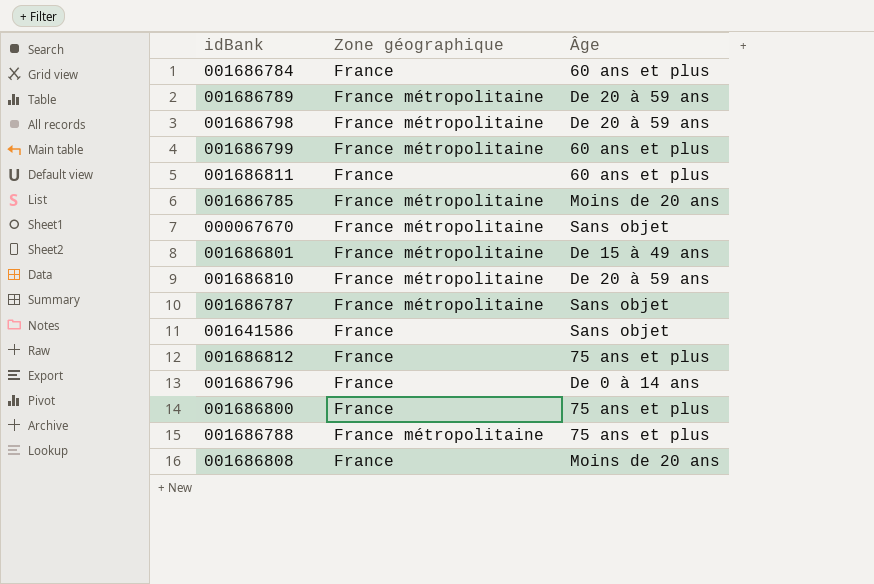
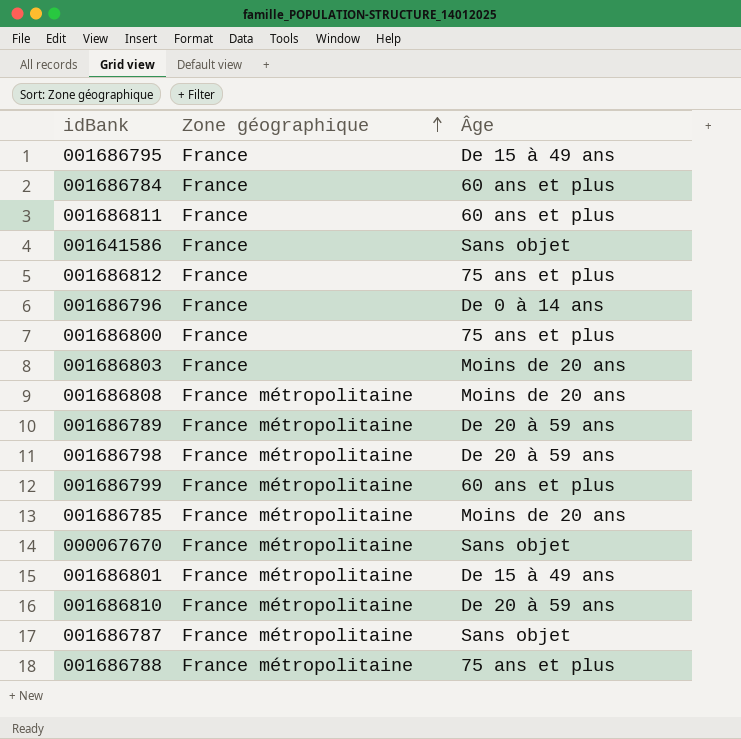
row order: none -> Zone géographique ascending
row 001686795: none -> France | De 15 à 49 ans
row 001686803: none -> France | Moins de 20 ans
001686808 | Zone géographique: France -> France métropolitaine

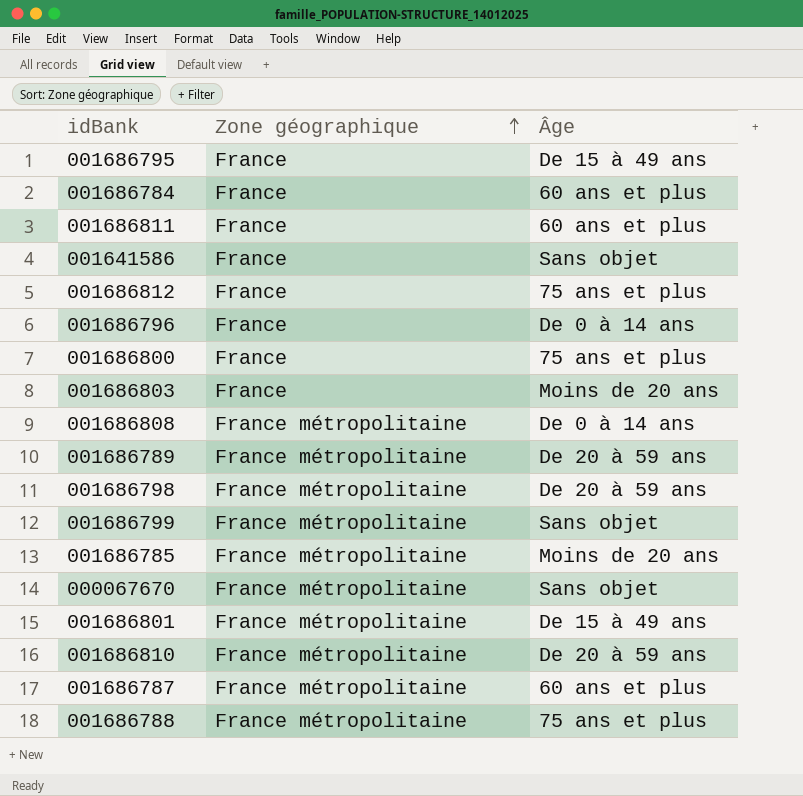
001686808 | Âge: Moins de 20 ans -> De 0 à 14 ans
001686799 | Âge: 60 ans et plus -> Sans objet
001686787 | Âge: Sans objet -> 60 ans et plus

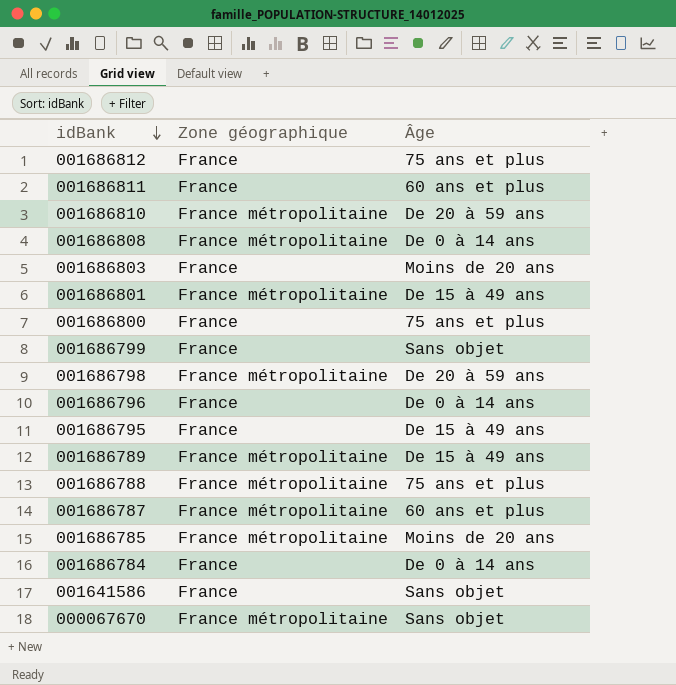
row order: Zone géographique ascending -> idBank descending
001686799 | Zone géographique: France métropolitaine -> France
001686789 | Âge: De 20 à 59 ans -> De 15 à 49 ans
001686784 | Âge: 60 ans et plus -> De 0 à 14 ans

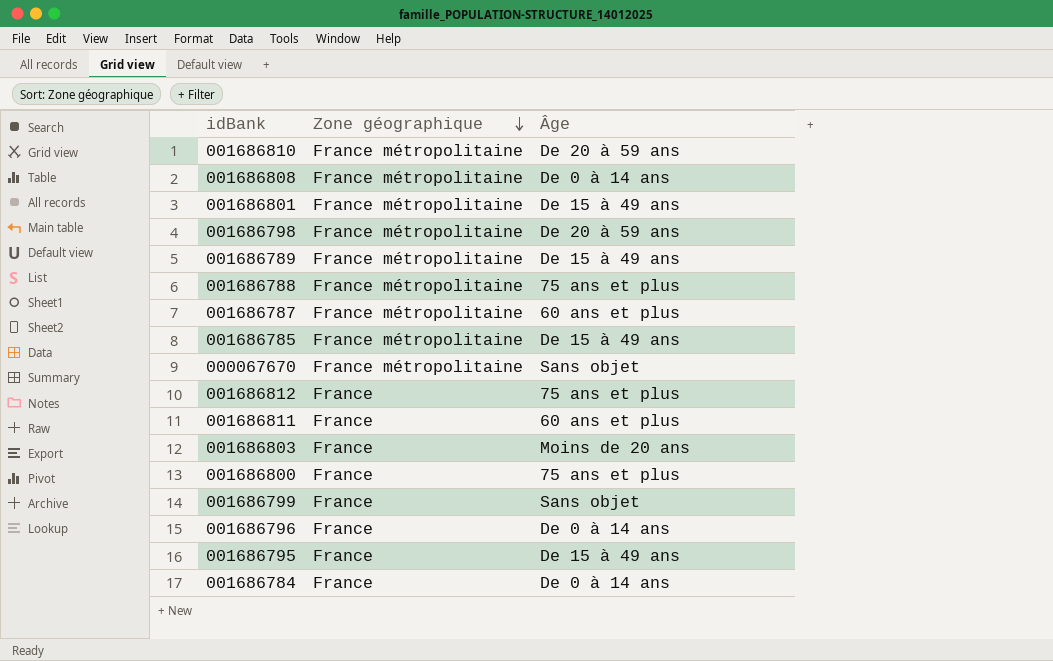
row order: idBank descending -> Zone géographique descending
row 001641586: France | Sans objet -> none
001686785 | Âge: Moins de 20 ans -> De 15 à 49 ans

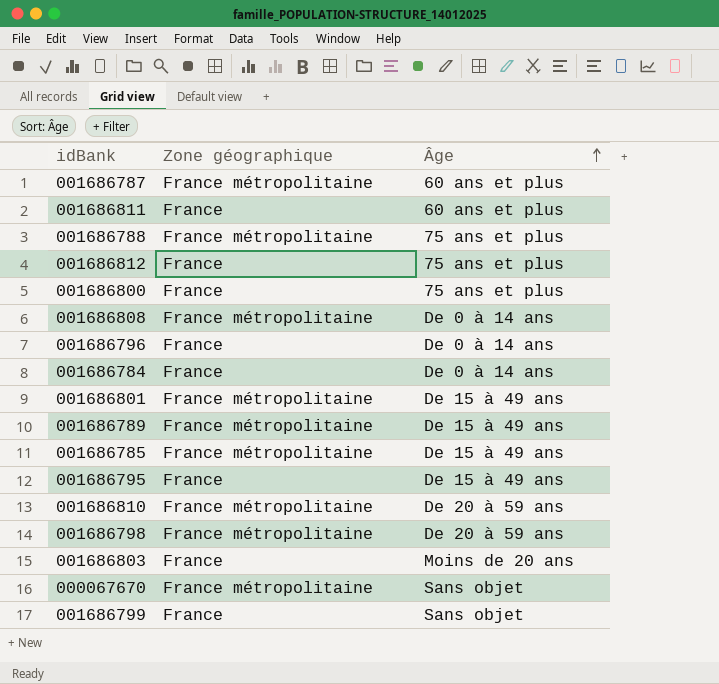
row order: Zone géographique descending -> Âge ascending

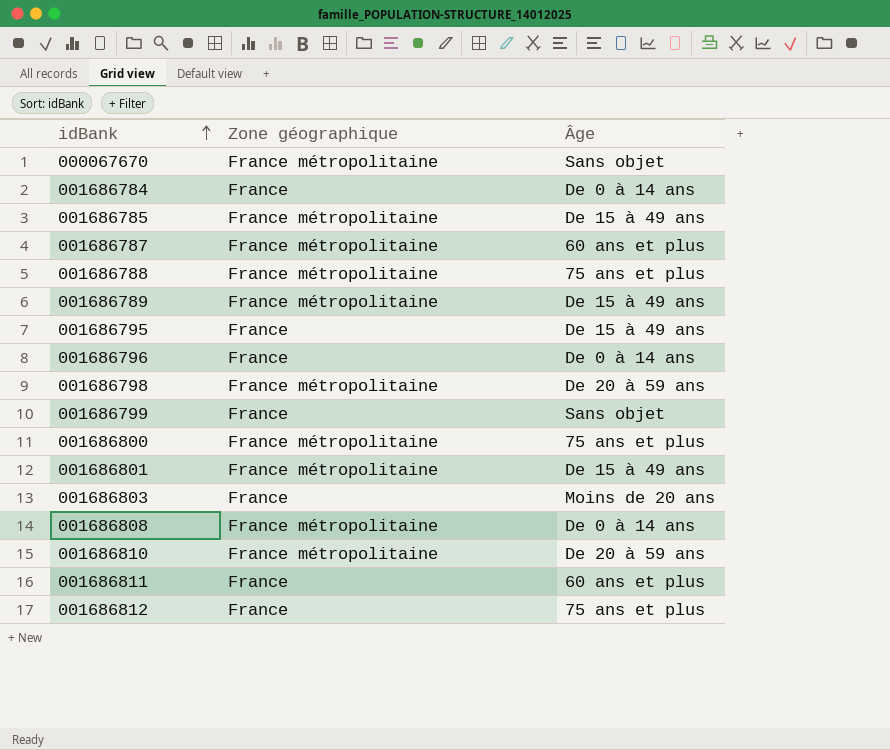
row order: Âge ascending -> idBank ascending
001686800 | Zone géographique: France -> France métropolitaine

